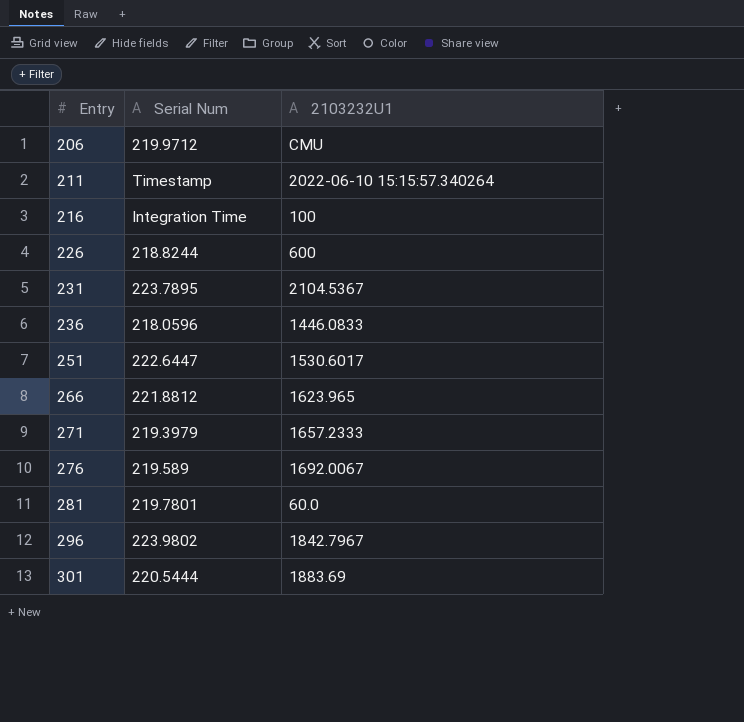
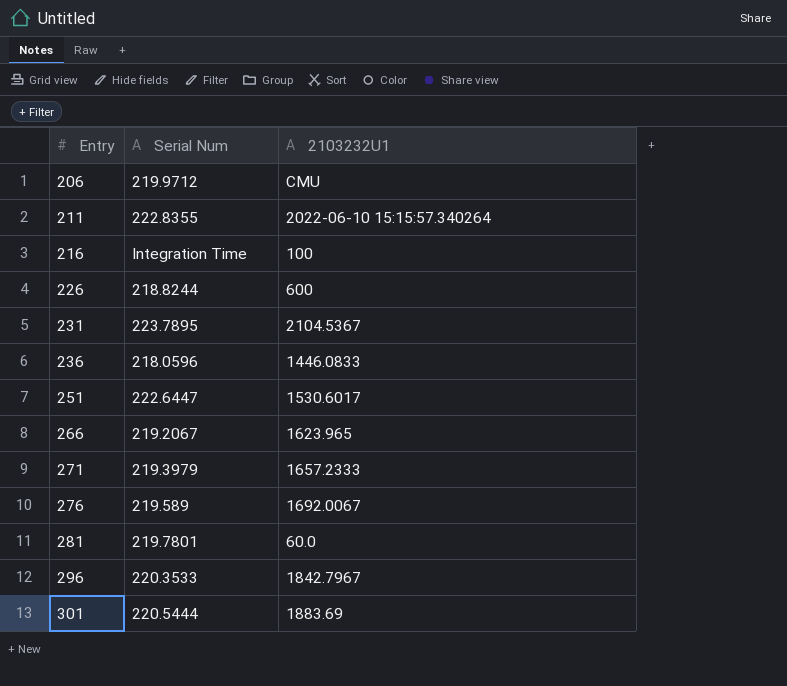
211 | Serial Num: Timestamp -> 222.8355
266 | Serial Num: 221.8812 -> 219.2067
296 | Serial Num: 223.9802 -> 220.3533

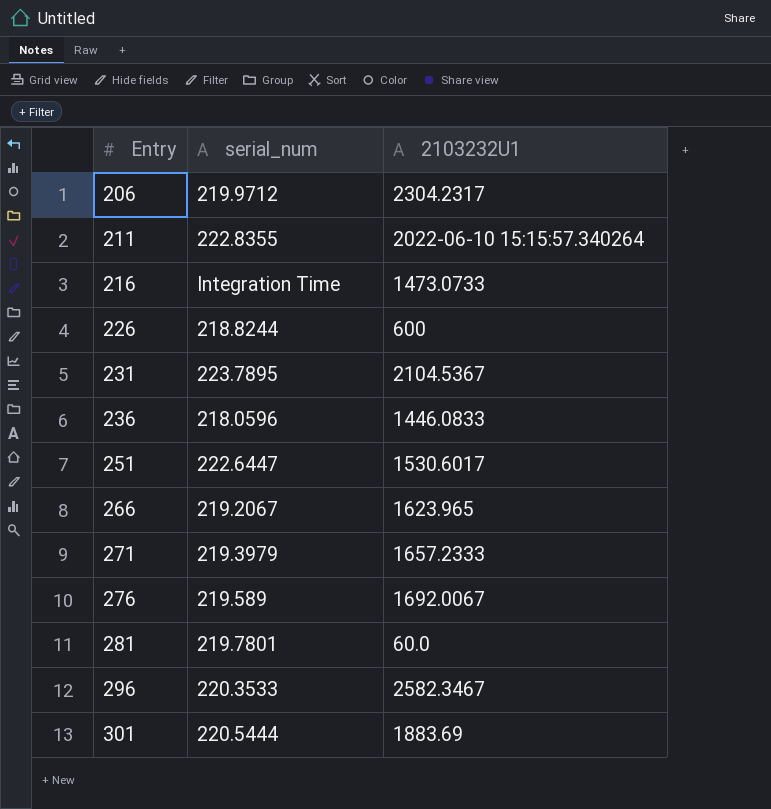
column name: Serial Num -> serial_num
206 | 2103232U1: CMU -> 2304.2317
216 | 2103232U1: 100 -> 1473.0733
296 | 2103232U1: 1842.7967 -> 2582.3467

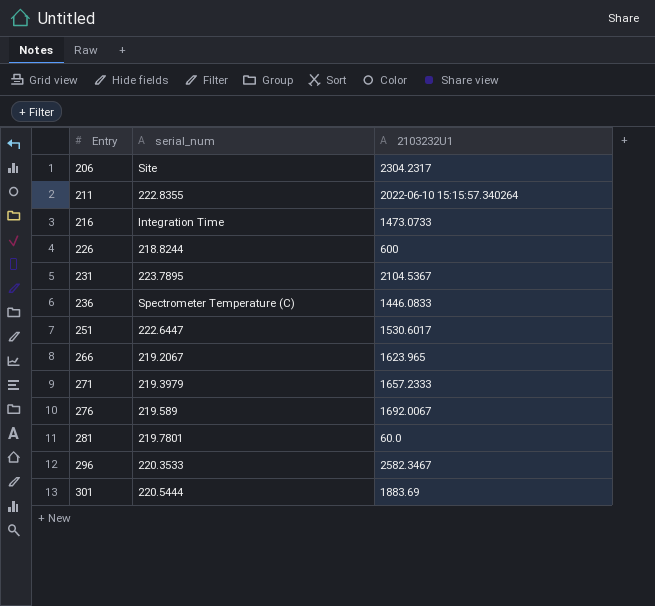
206 | serial_num: 219.9712 -> Site
236 | serial_num: 218.0596 -> Spectrometer Temperature (C)

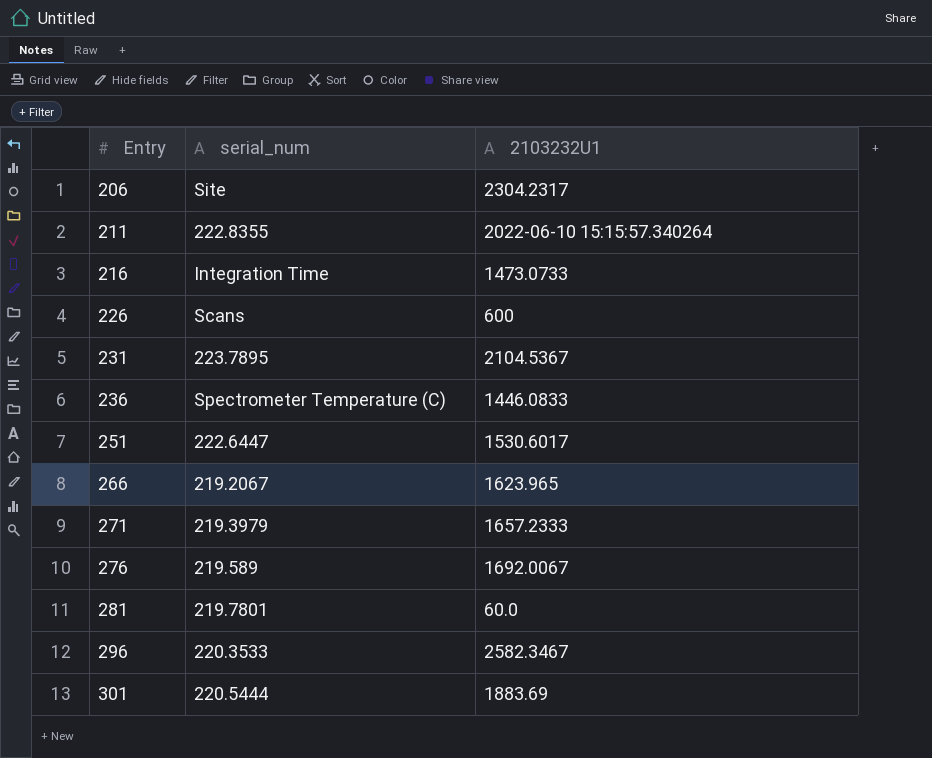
226 | serial_num: 218.8244 -> Scans

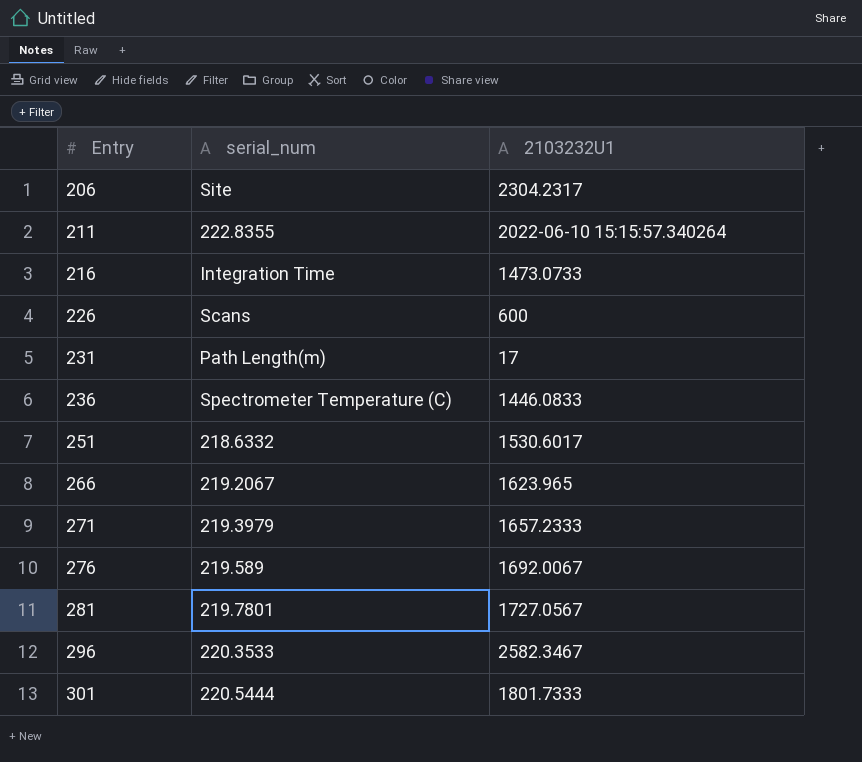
231 | serial_num: 223.7895 -> Path Length(m)
231 | 2103232U1: 2104.5367 -> 17
251 | serial_num: 222.6447 -> 218.6332
281 | 2103232U1: 60.0 -> 1727.0567
301 | 2103232U1: 1883.69 -> 1801.7333

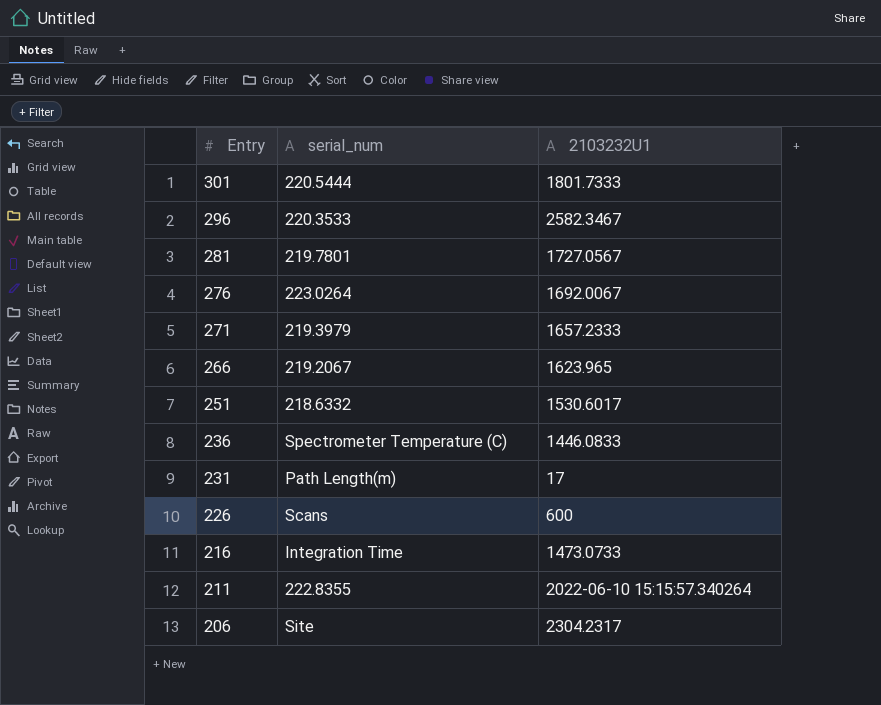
row order: Entry ascending -> Entry descending
276 | serial_num: 219.589 -> 223.0264

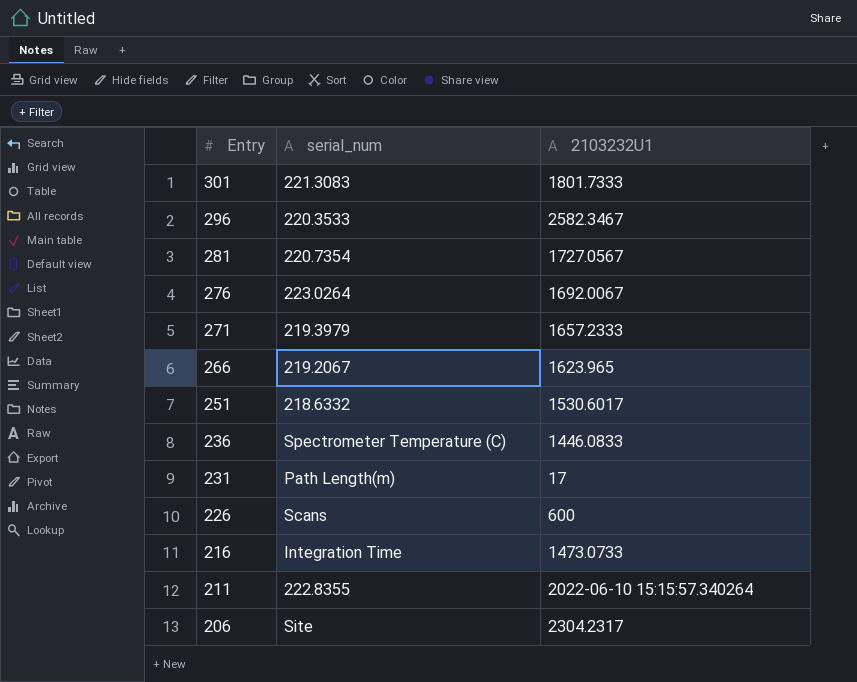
301 | serial_num: 220.5444 -> 221.3083
281 | serial_num: 219.7801 -> 220.7354

